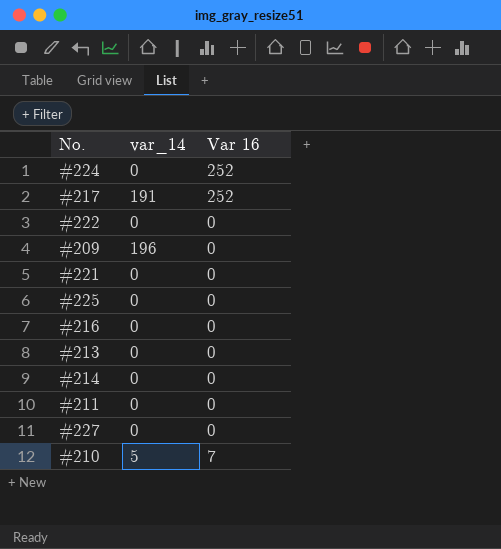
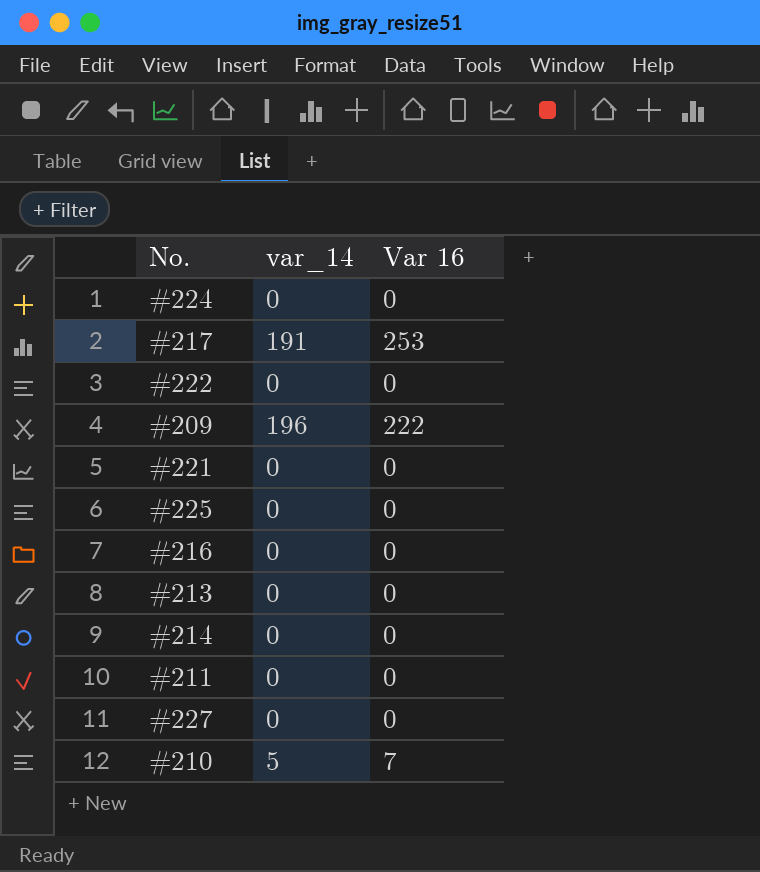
#224 | Var 16: 252 -> 0
#217 | Var 16: 252 -> 253
#209 | Var 16: 0 -> 222

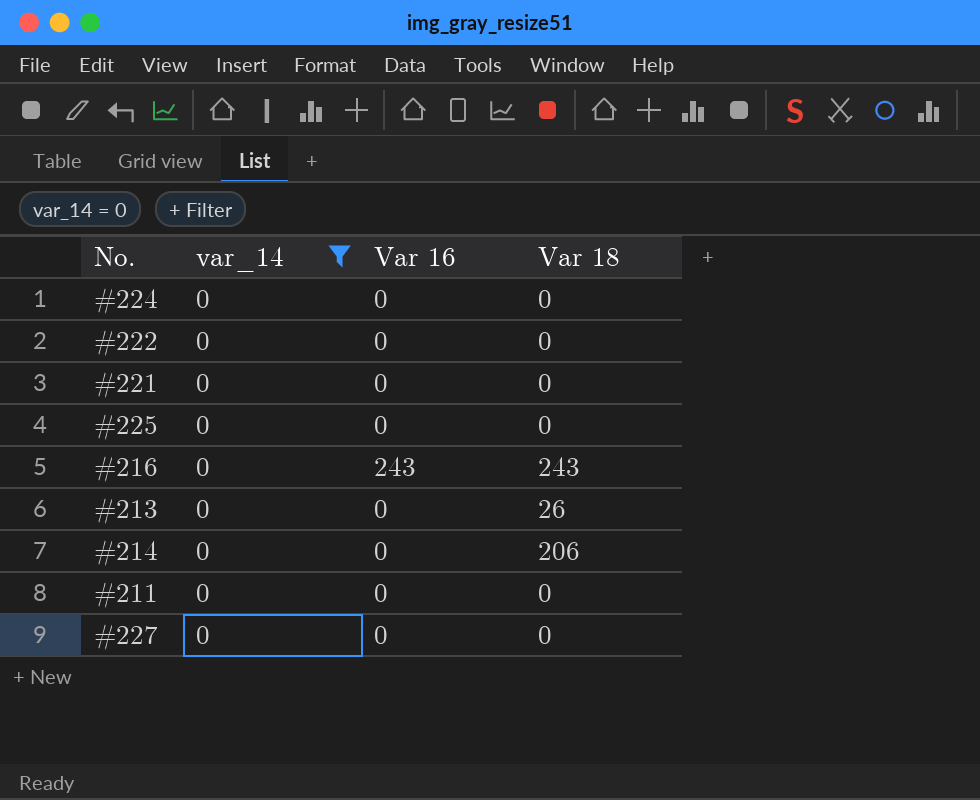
filter: none -> var_14 = 0
column Var 18 | position: none -> 4
#216 | Var 16: 0 -> 243

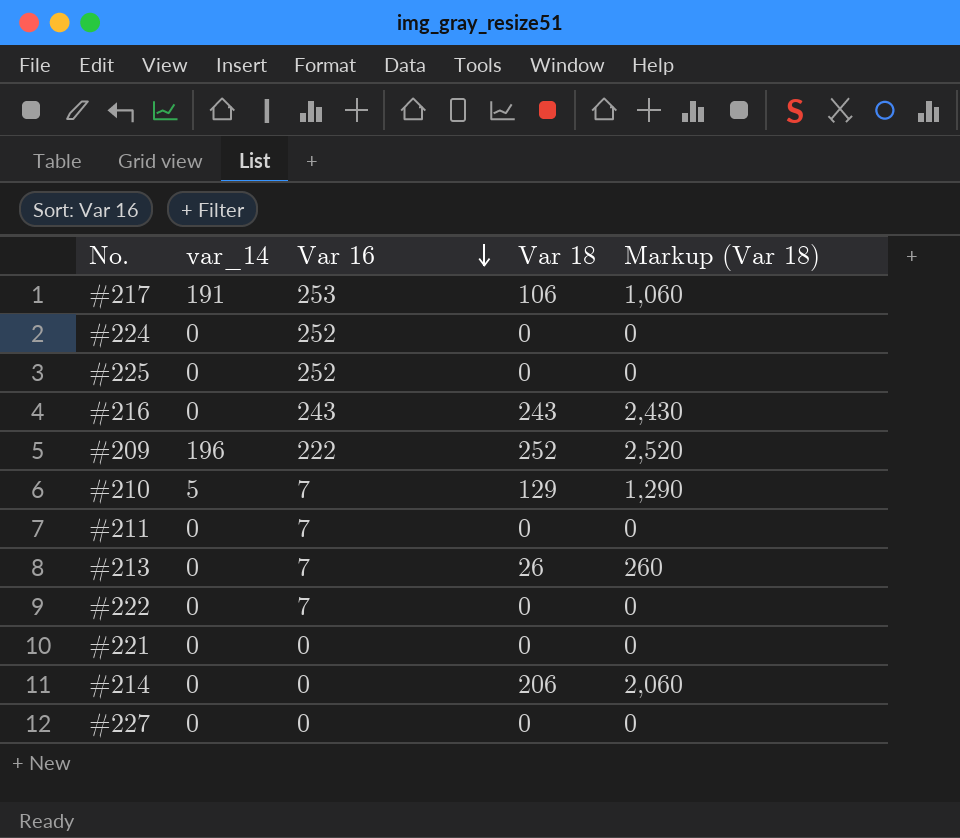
filter: var_14 = 0 -> none
row order: none -> Var 16 descending
column Markup (Var 18) | formula: none -> [Var 18] * 10
#224 | Var 16: 0 -> 252
#225 | Var 16: 0 -> 252
#211 | Var 16: 0 -> 7
#213 | Var 16: 0 -> 7
#222 | Var 16: 0 -> 7

